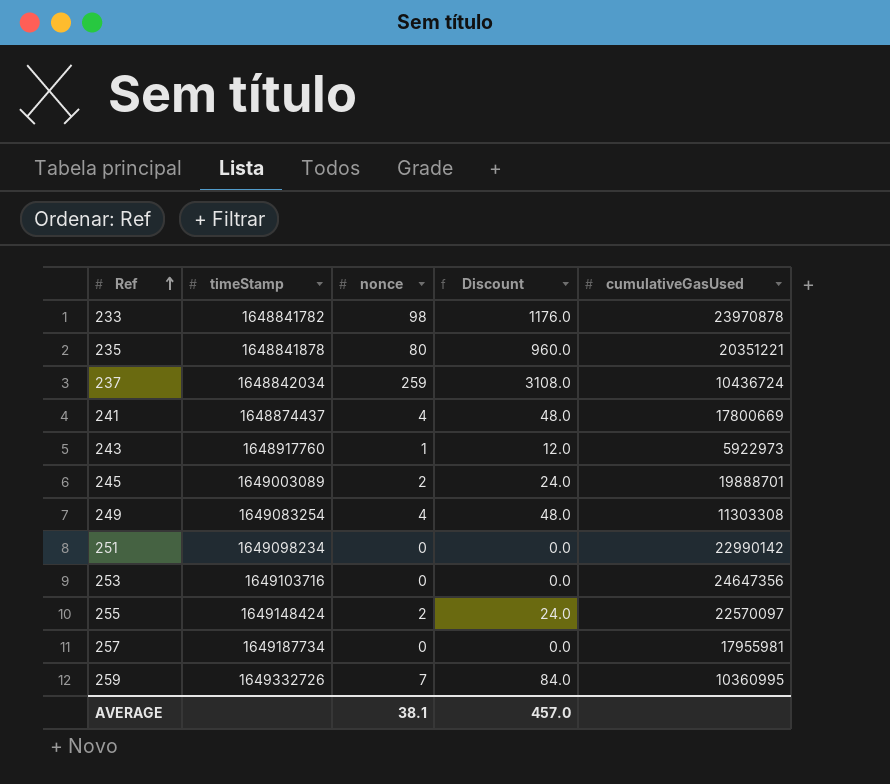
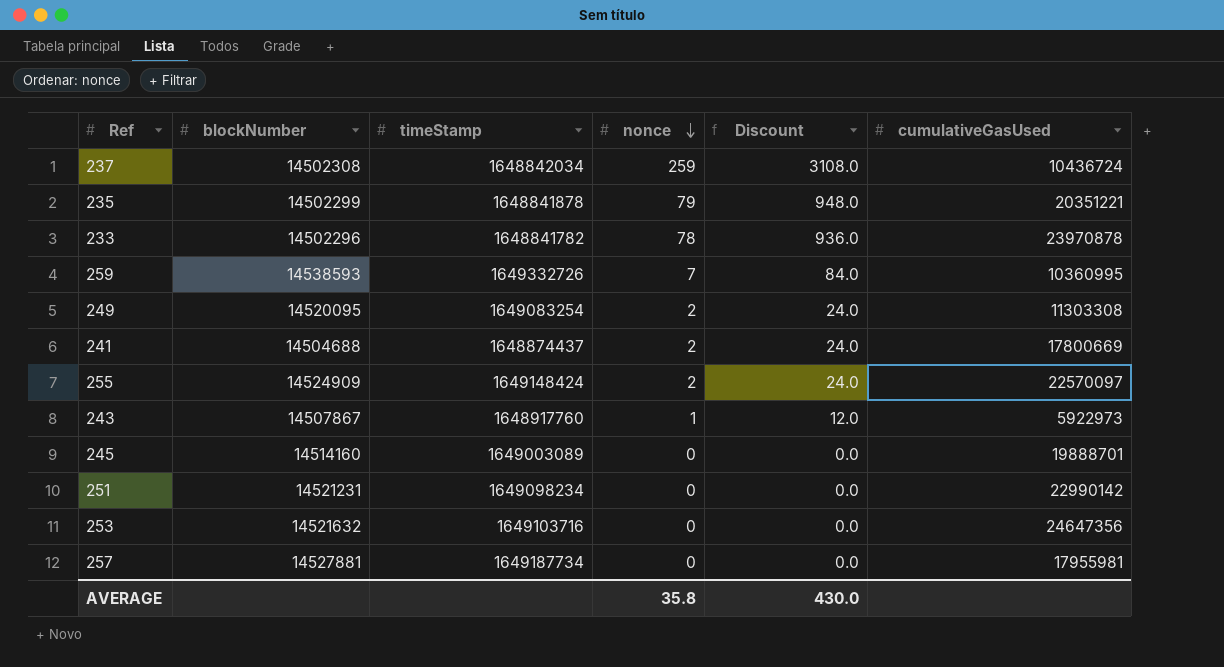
row order: Ref ascending -> nonce descending
column blockNumber | position: none -> 2
235 | nonce: 80 -> 79
235 | Discount: 960.0 -> 948.0
233 | nonce: 98 -> 78
233 | Discount: 1176.0 -> 936.0
249 | nonce: 4 -> 2
249 | Discount: 48.0 -> 24.0
241 | nonce: 4 -> 2
241 | Discount: 48.0 -> 24.0
245 | nonce: 2 -> 0
245 | Discount: 24.0 -> 0.0
AVERAGE | nonce: 38.1 -> 35.8
AVERAGE | Discount: 457.0 -> 430.0

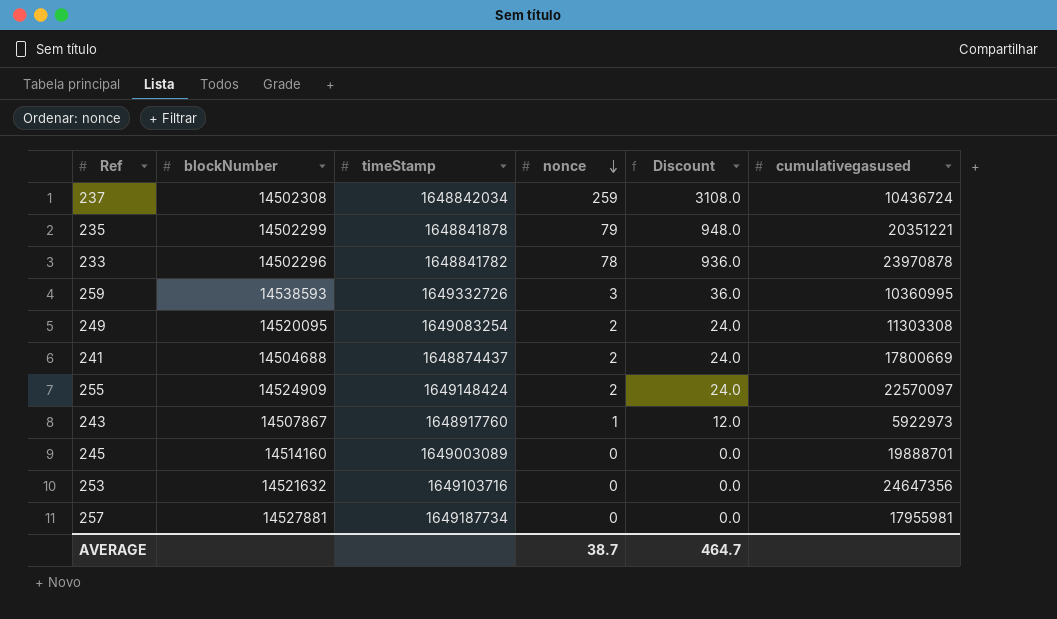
column name: cumulativeGasUsed -> cumulativegasused
row 251: 14521231 | 1649098234 | 0 | 0.0 | 22990142 -> none
259 | nonce: 7 -> 3
259 | Discount: 84.0 -> 36.0
AVERAGE | nonce: 35.8 -> 38.7
AVERAGE | Discount: 430.0 -> 464.7

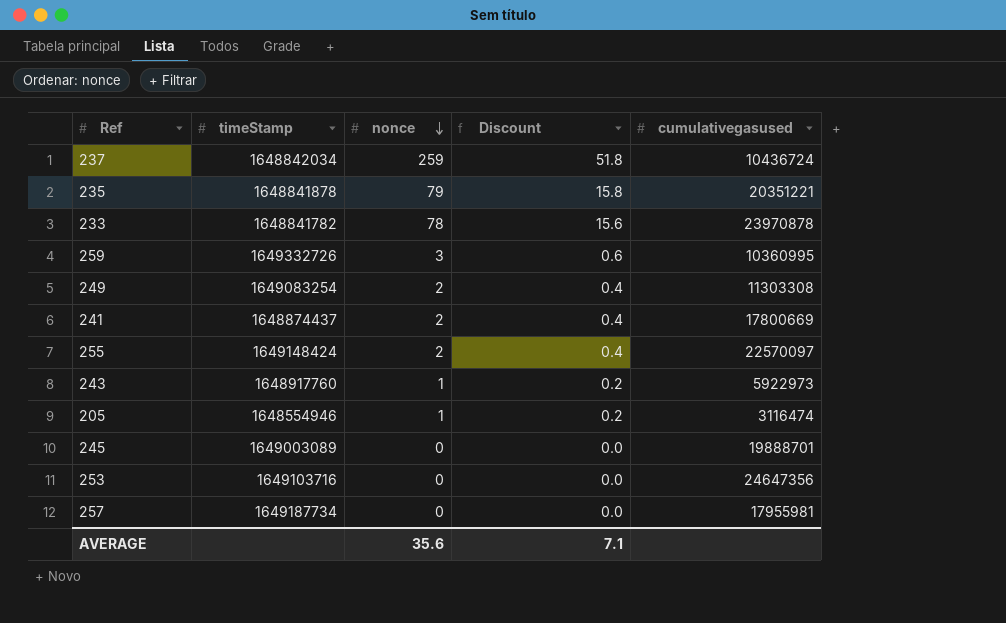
column blockNumber | position: 2 -> none
column Discount | formula: [nonce] * 12 -> [nonce] * 0.2
row 205: none -> 1648554946 | 1 | 0.2 | 3116474
AVERAGE | nonce: 38.7 -> 35.6
AVERAGE | Discount: 464.7 -> 7.1

